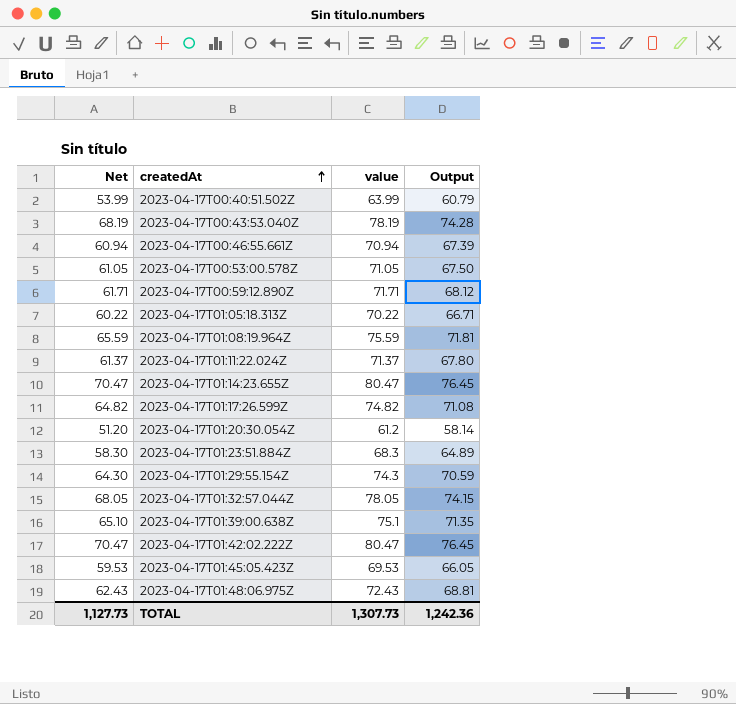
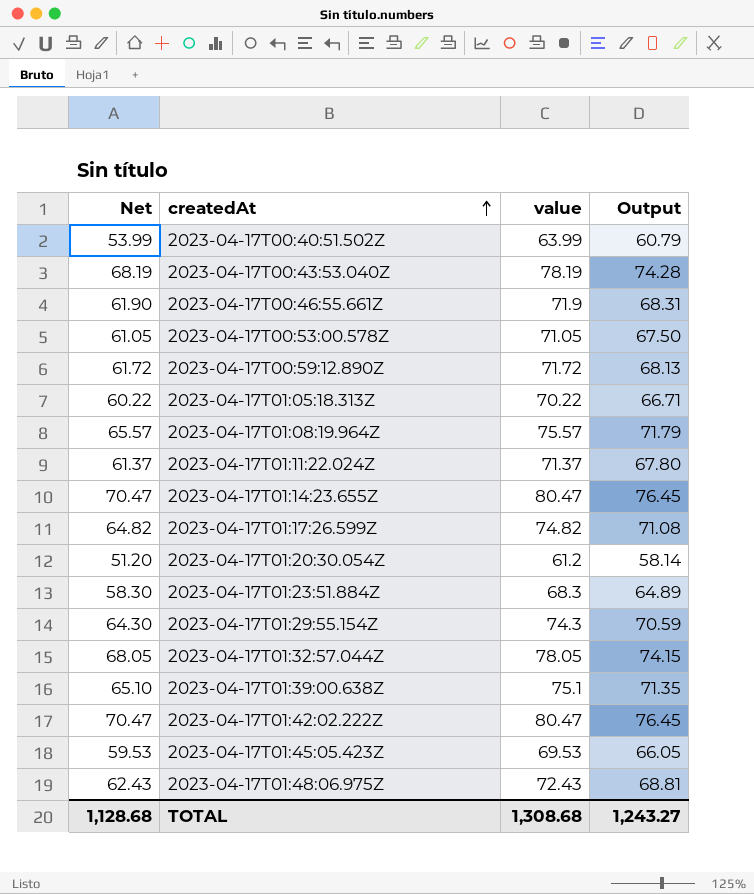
2023-04-17T00:46:55.661Z | Net: 60.94 -> 61.90
2023-04-17T00:46:55.661Z | value: 70.94 -> 71.9
2023-04-17T00:46:55.661Z | Output: 67.39 -> 68.31
2023-04-17T00:59:12.890Z | Net: 61.71 -> 61.72
2023-04-17T00:59:12.890Z | value: 71.71 -> 71.72
2023-04-17T00:59:12.890Z | Output: 68.12 -> 68.13
2023-04-17T01:08:19.964Z | Net: 65.59 -> 65.57
2023-04-17T01:08:19.964Z | value: 75.59 -> 75.57
2023-04-17T01:08:19.964Z | Output: 71.81 -> 71.79
TOTAL | Net: 1,127.73 -> 1,128.68
TOTAL | value: 1,307.73 -> 1,308.68
TOTAL | Output: 1,242.36 -> 1,243.27

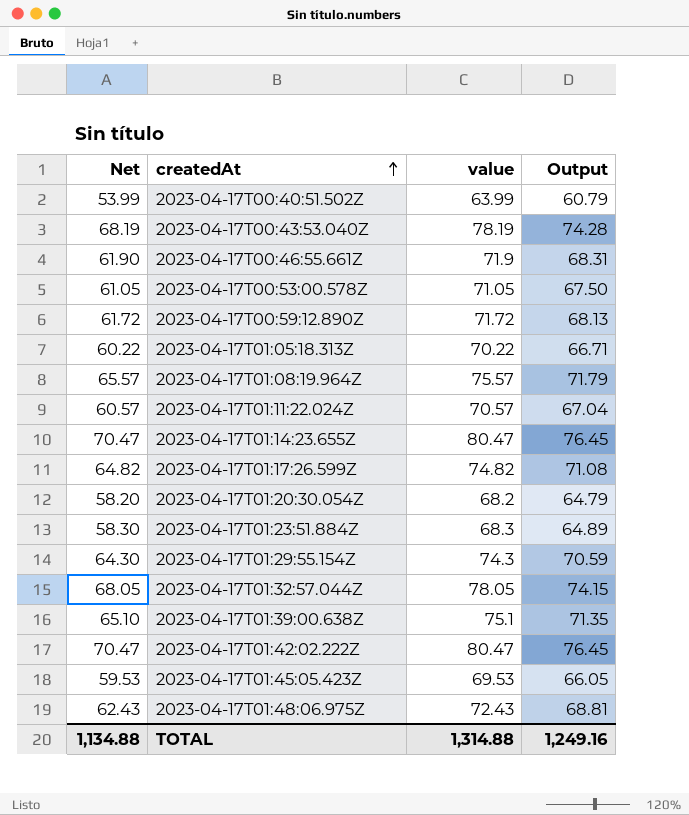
2023-04-17T01:11:22.024Z | Net: 61.37 -> 60.57
2023-04-17T01:11:22.024Z | value: 71.37 -> 70.57
2023-04-17T01:11:22.024Z | Output: 67.80 -> 67.04
2023-04-17T01:20:30.054Z | Net: 51.20 -> 58.20
2023-04-17T01:20:30.054Z | value: 61.2 -> 68.2
2023-04-17T01:20:30.054Z | Output: 58.14 -> 64.79
TOTAL | Net: 1,128.68 -> 1,134.88
TOTAL | value: 1,308.68 -> 1,314.88
TOTAL | Output: 1,243.27 -> 1,249.16

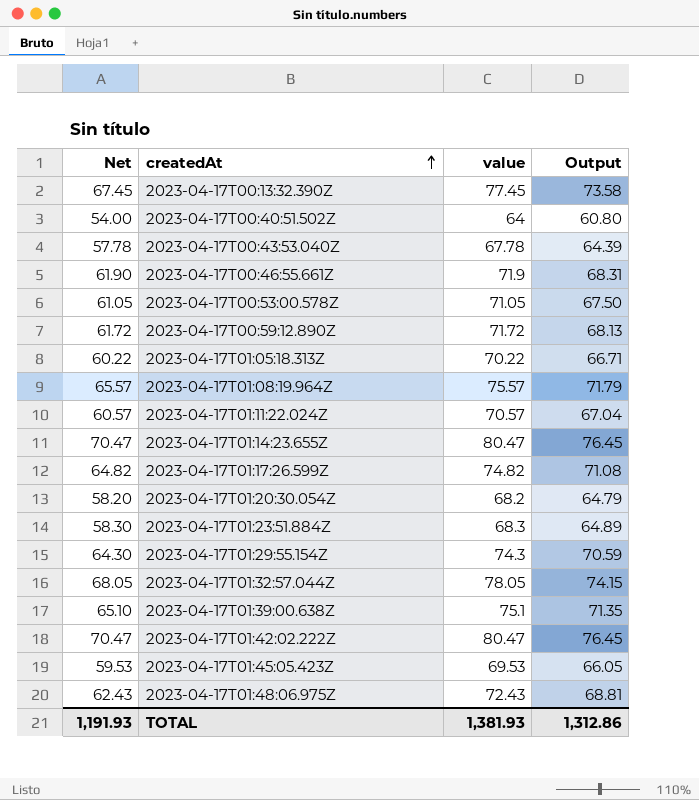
row 2023-04-17T00:13:32.390Z: none -> 67.45 | 77.45 | 73.58
2023-04-17T00:40:51.502Z | Net: 53.99 -> 54.00
2023-04-17T00:40:51.502Z | value: 63.99 -> 64
2023-04-17T00:40:51.502Z | Output: 60.79 -> 60.80
2023-04-17T00:43:53.040Z | Net: 68.19 -> 57.78
2023-04-17T00:43:53.040Z | value: 78.19 -> 67.78
2023-04-17T00:43:53.040Z | Output: 74.28 -> 64.39
TOTAL | Net: 1,134.88 -> 1,191.93
TOTAL | value: 1,314.88 -> 1,381.93
TOTAL | Output: 1,249.16 -> 1,312.86

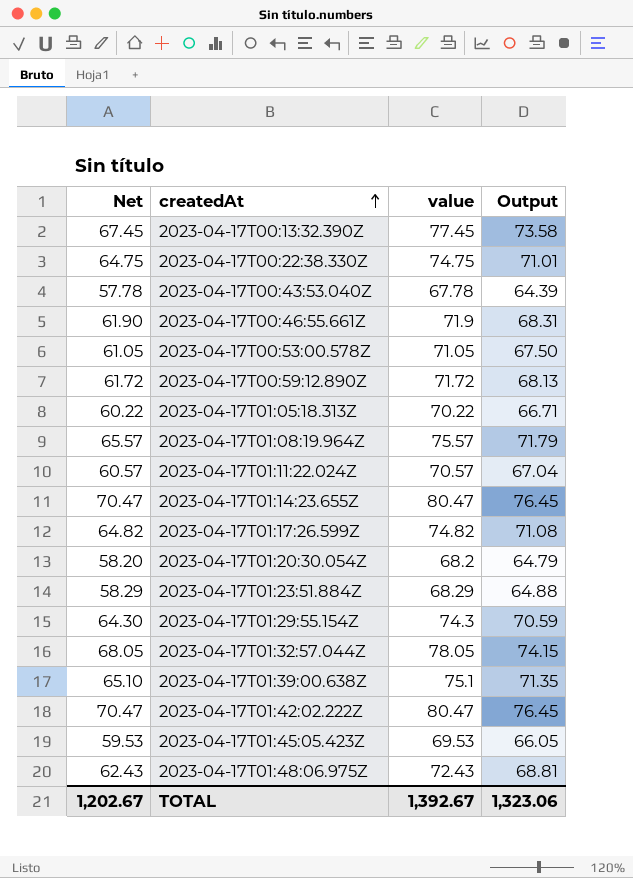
row 2023-04-17T00:40:51.502Z: 54.00 | 64 | 60.80 -> none
row 2023-04-17T00:22:38.330Z: none -> 64.75 | 74.75 | 71.01
2023-04-17T01:23:51.884Z | Net: 58.30 -> 58.29
2023-04-17T01:23:51.884Z | value: 68.3 -> 68.29
2023-04-17T01:23:51.884Z | Output: 64.89 -> 64.88
TOTAL | Net: 1,191.93 -> 1,202.67
TOTAL | value: 1,381.93 -> 1,392.67
TOTAL | Output: 1,312.86 -> 1,323.06

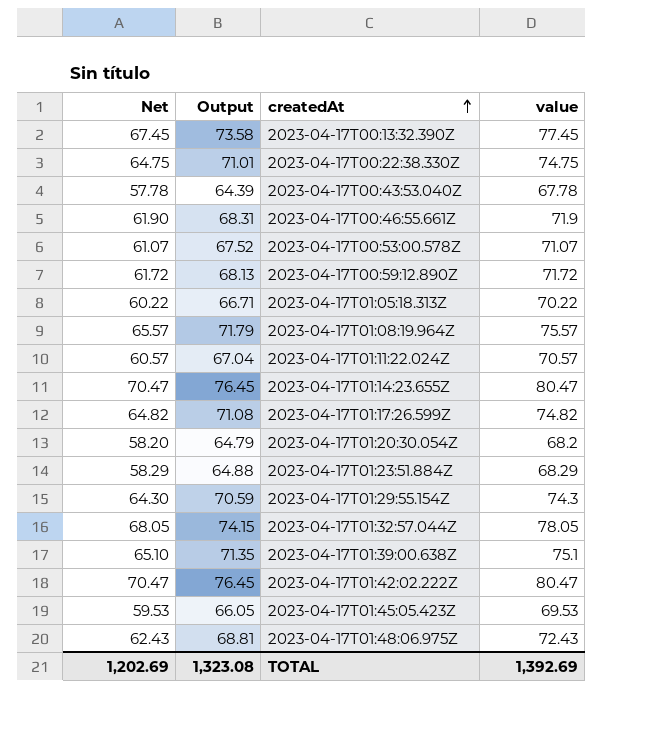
column Output | position: 4 -> 2
2023-04-17T00:53:00.578Z | Net: 61.05 -> 61.07
2023-04-17T00:53:00.578Z | Output: 67.50 -> 67.52
2023-04-17T00:53:00.578Z | value: 71.05 -> 71.07
TOTAL | Net: 1,202.67 -> 1,202.69
TOTAL | Output: 1,323.06 -> 1,323.08
TOTAL | value: 1,392.67 -> 1,392.69

